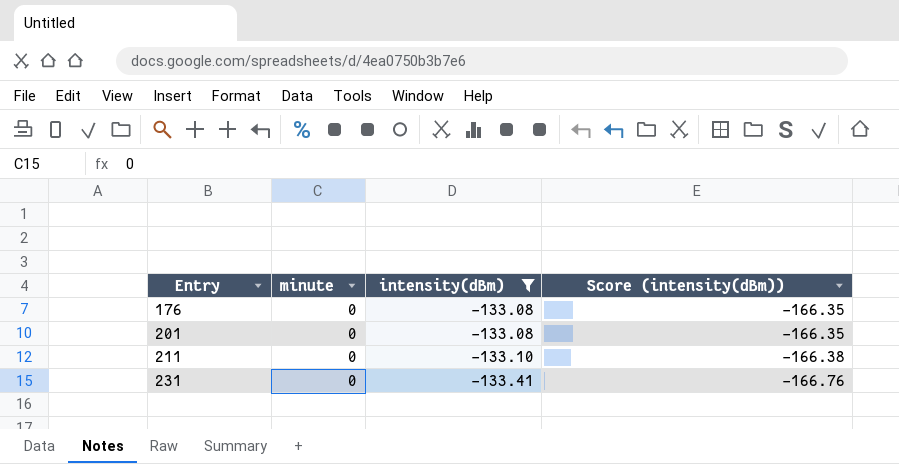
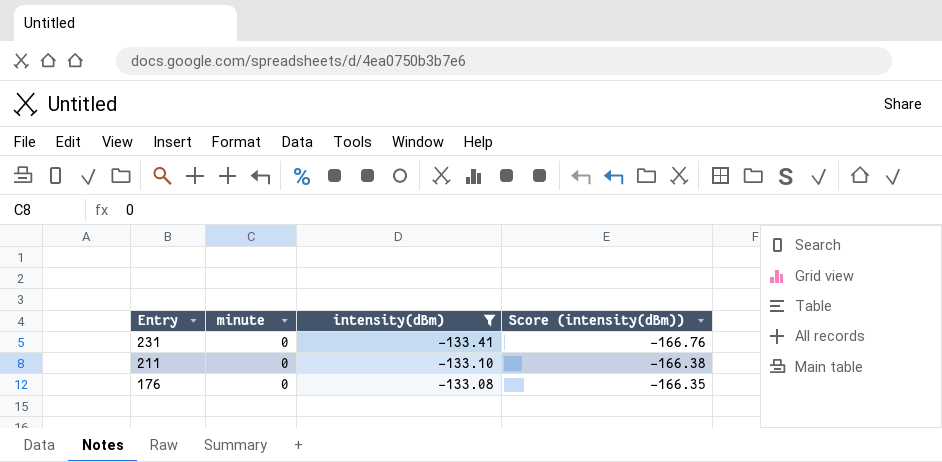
row order: Entry ascending -> Entry descending
row 201: 0 | -133.08 | -166.35 -> none

